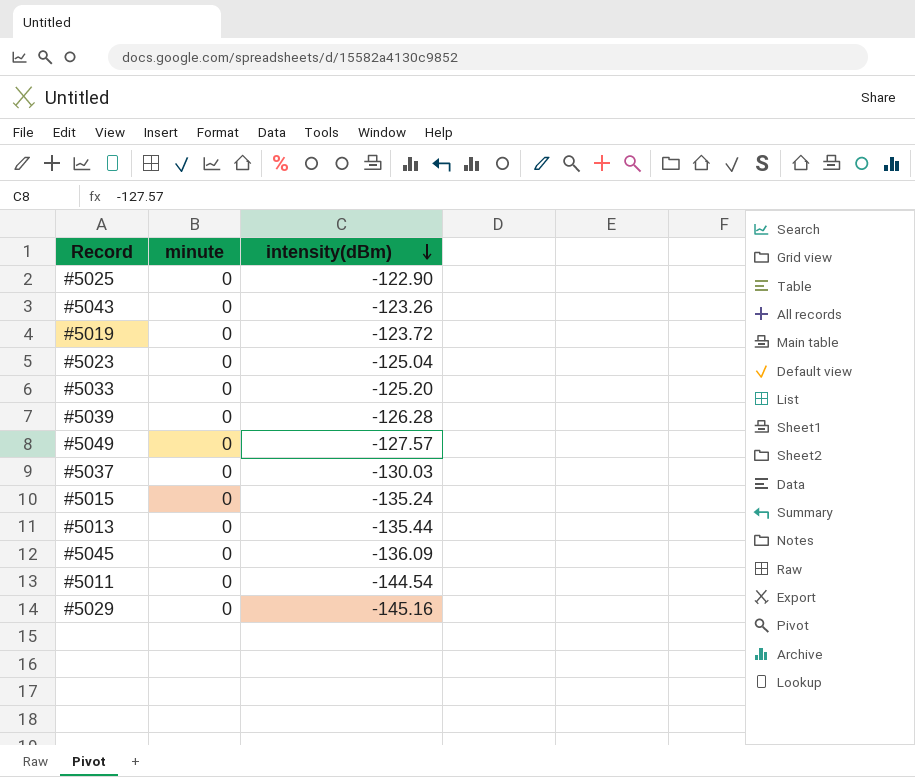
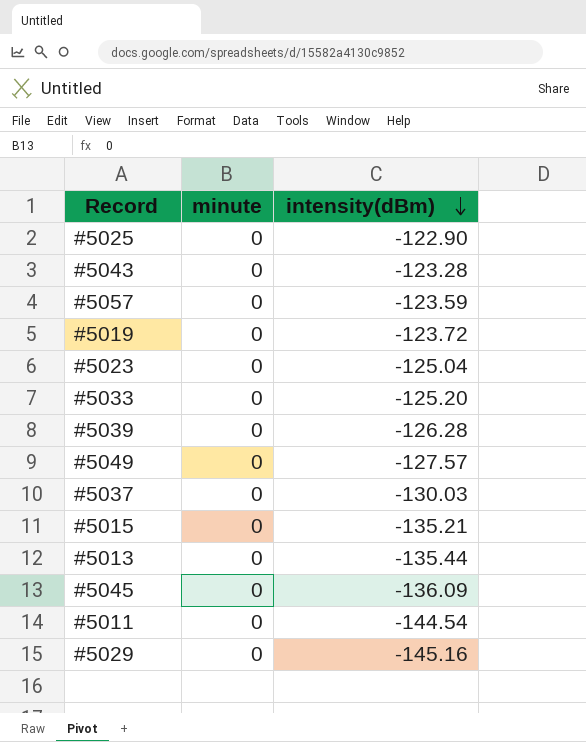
#5043 | intensity(dBm): -123.26 -> -123.28
row #5057: none -> 0 | -123.59
#5015 | intensity(dBm): -135.24 -> -135.21

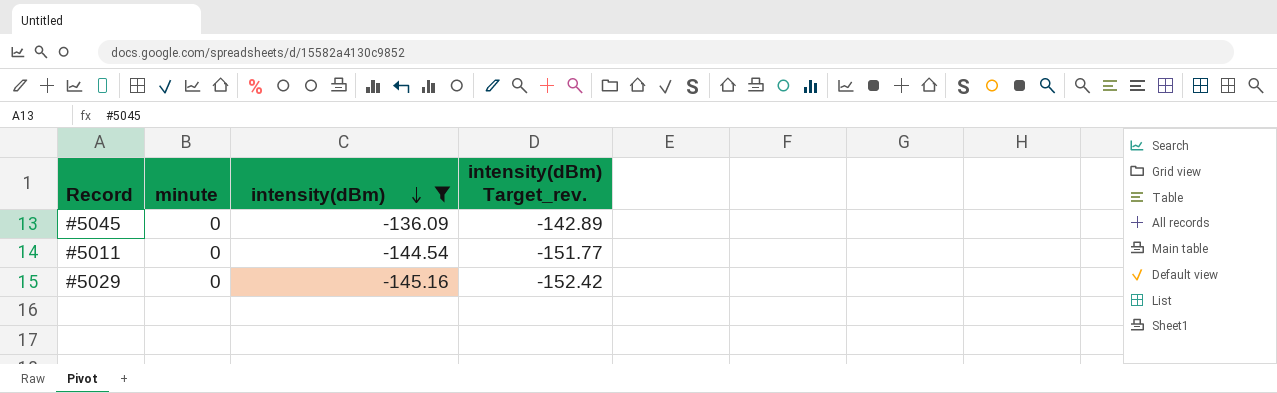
filter: none -> intensity(dBm) <= -136.09
column intensity(dBm) Target_rev. | formula: none -> [intensity(dBm)] * 1.05

